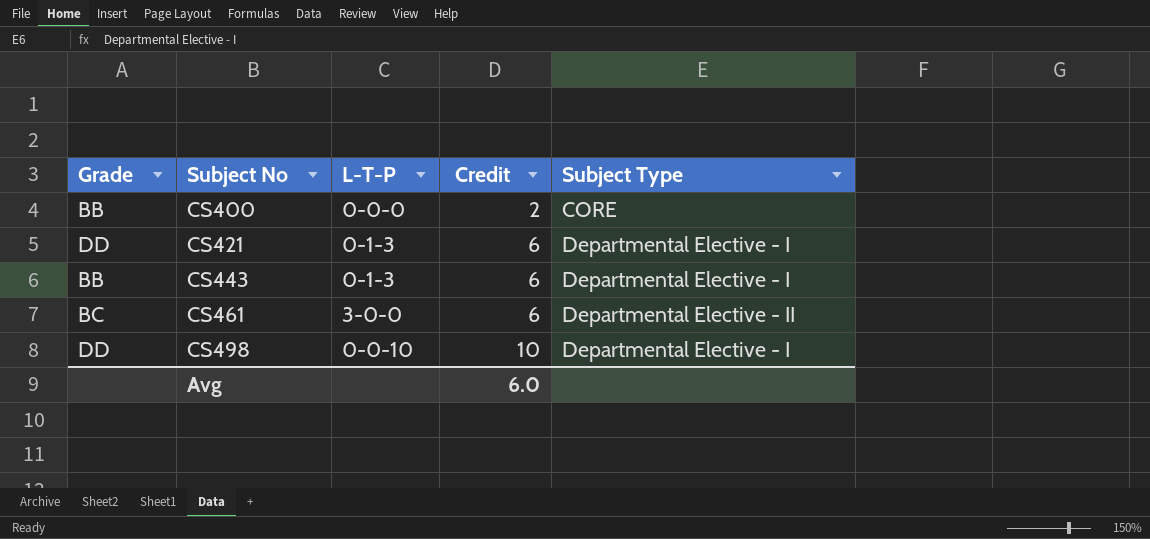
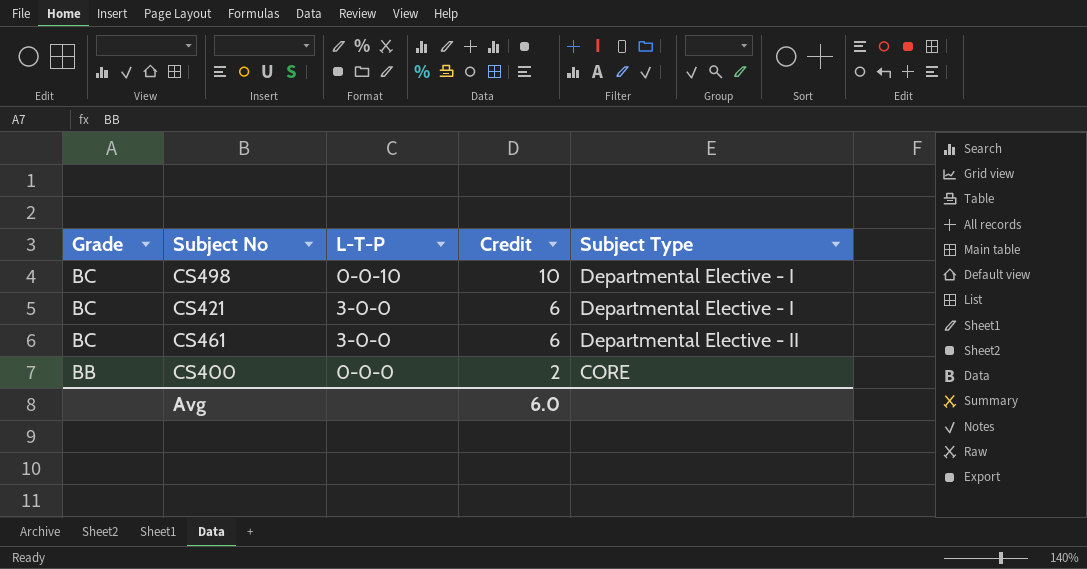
row order: Subject No ascending -> Grade descending
row CS443: BB | 0-1-3 | 6 | Departmental Elective - I -> none
CS498 | Grade: DD -> BC
CS421 | Grade: DD -> BC
CS421 | L-T-P: 0-1-3 -> 3-0-0

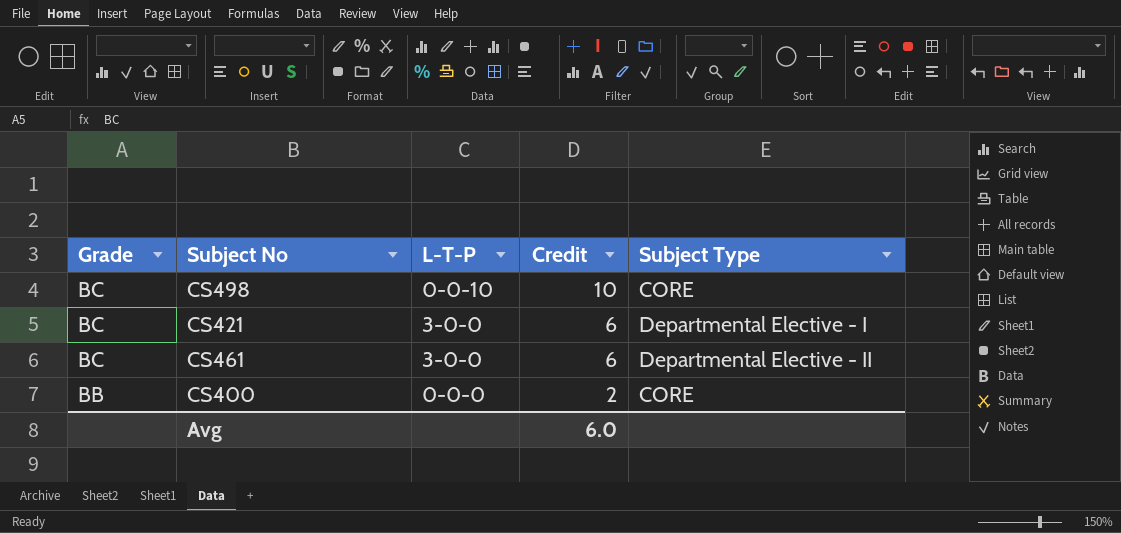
CS498 | Subject Type: Departmental Elective - I -> CORE

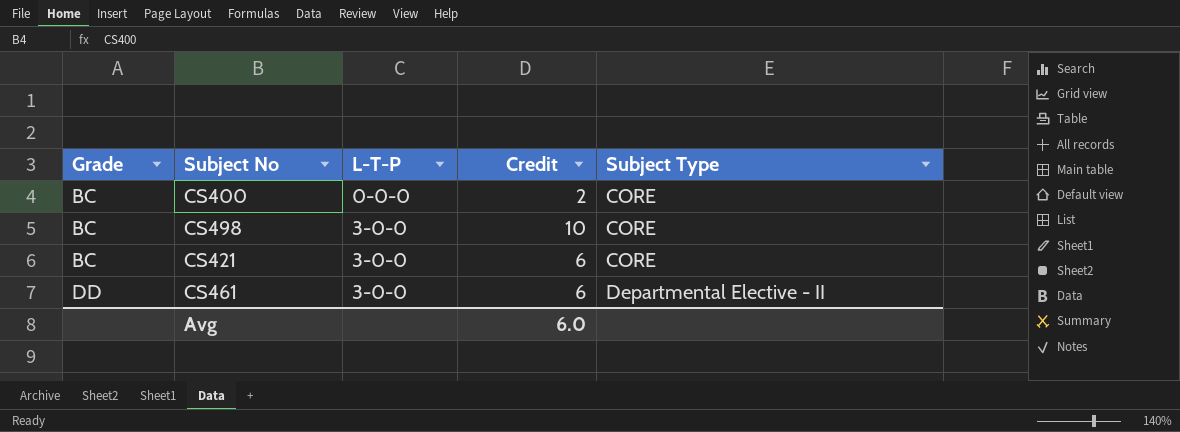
row order: Grade descending -> Grade ascending
CS400 | Grade: BB -> BC
CS498 | L-T-P: 0-0-10 -> 3-0-0
CS421 | Subject Type: Departmental Elective - I -> CORE
CS461 | Grade: BC -> DD

